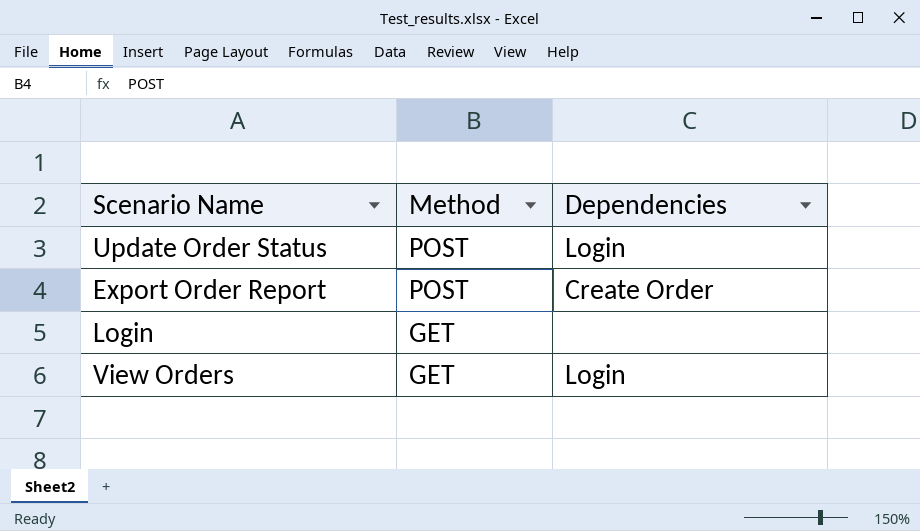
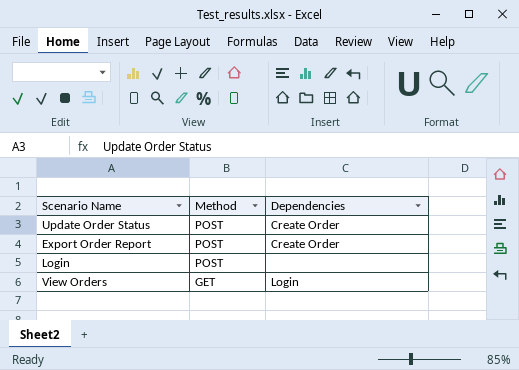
Update Order Status | Dependencies: Login -> Create Order
Login | Method: GET -> POST

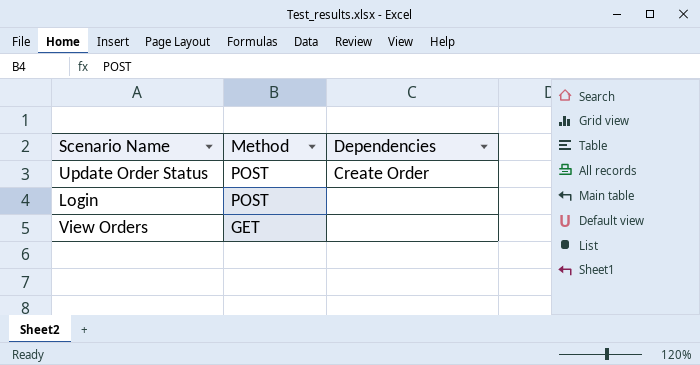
row Export Order Report: POST | Create Order -> none
View Orders | Dependencies: Login -> none

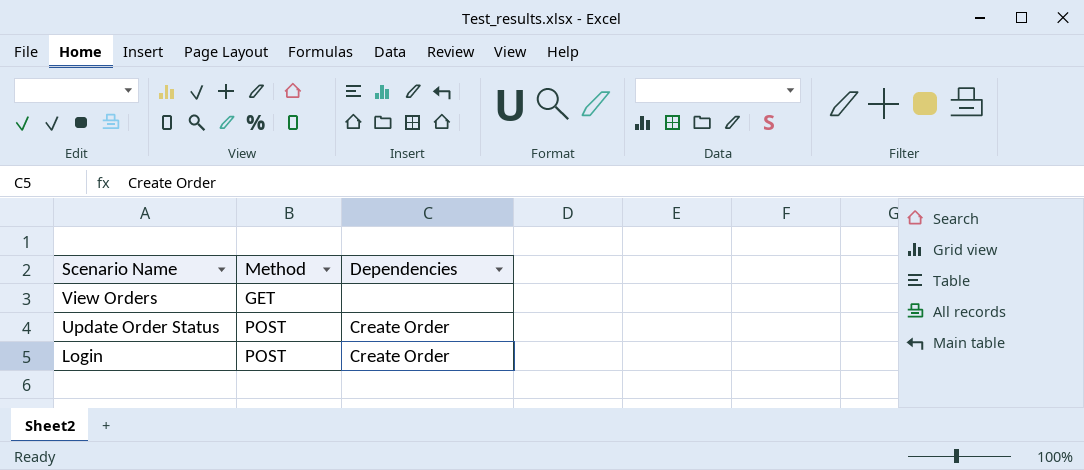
row order: Method descending -> Scenario Name descending
Login | Dependencies: none -> Create Order

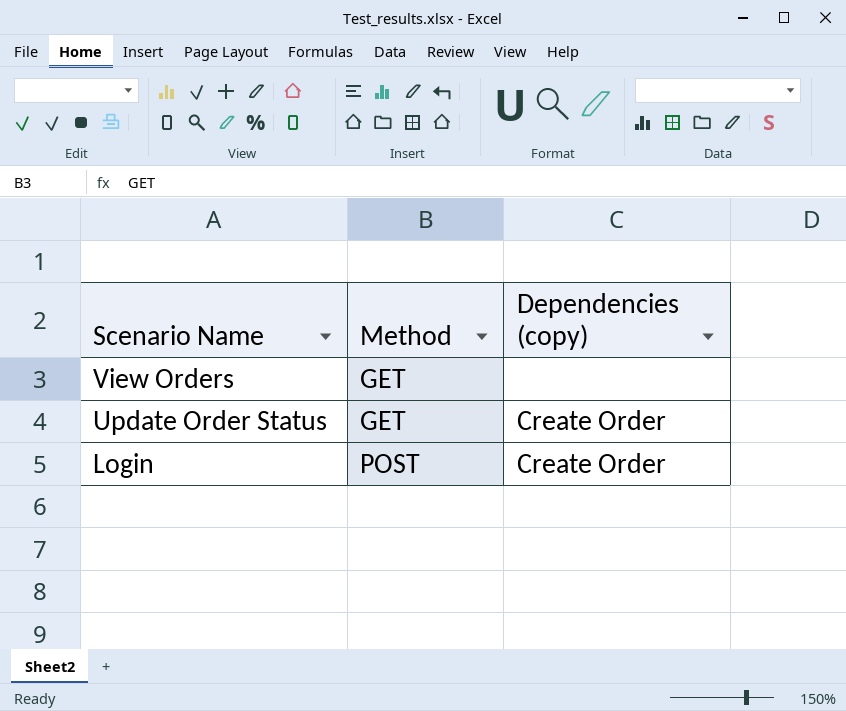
column name: Dependencies -> Dependencies (copy)
Update Order Status | Method: POST -> GET

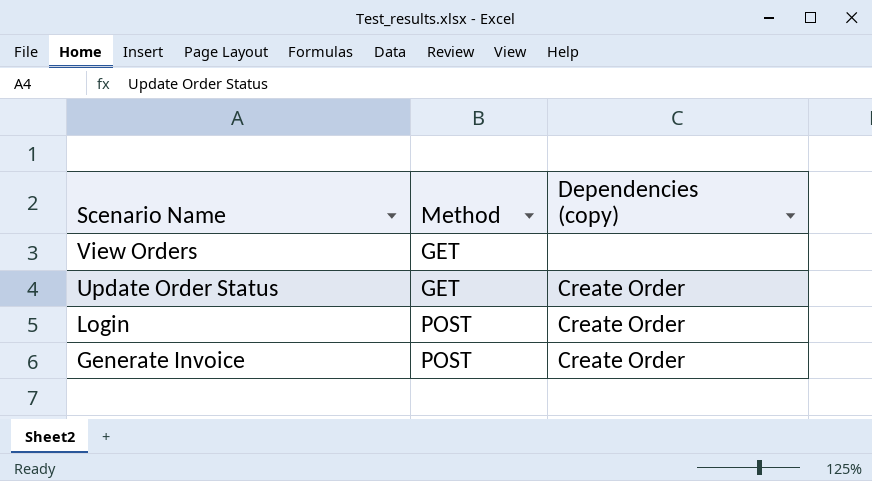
row Generate Invoice: none -> POST | Create Order

